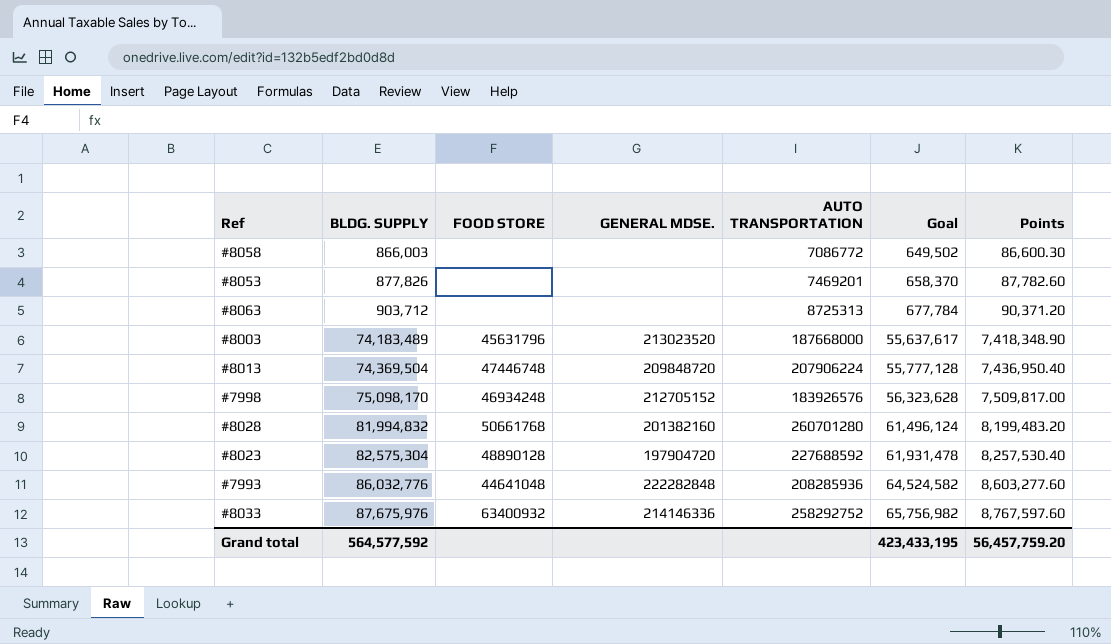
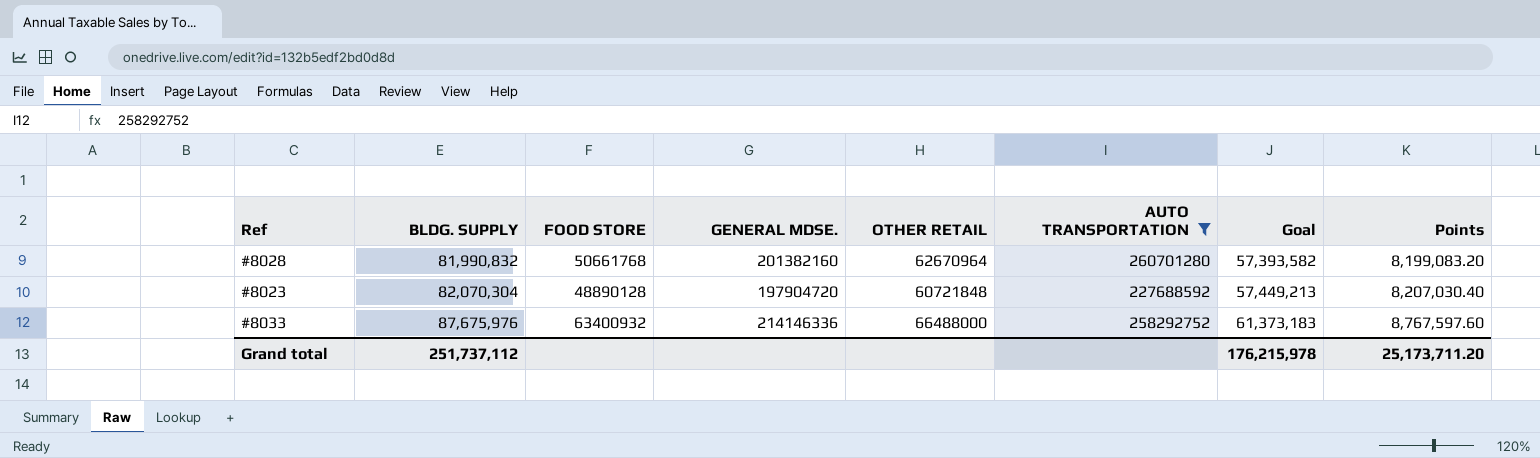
filter: none -> AUTO TRANSPORTATION >= 227688592
column OTHER RETAIL | position: none -> 5
column Goal | formula: [BLDG. SUPPLY] * 0.75 -> [BLDG. SUPPLY] * 0.7
#8028 | BLDG. SUPPLY: 81,994,832 -> 81,990,832
#8028 | Points: 8,199,483.20 -> 8,199,083.20
#8023 | BLDG. SUPPLY: 82,575,304 -> 82,070,304
#8023 | Points: 8,257,530.40 -> 8,207,030.40
Grand total | BLDG. SUPPLY: 564,577,592 -> 251,737,112
Grand total | Goal: 423,433,195 -> 176,215,978
Grand total | Points: 56,457,759.20 -> 25,173,711.20

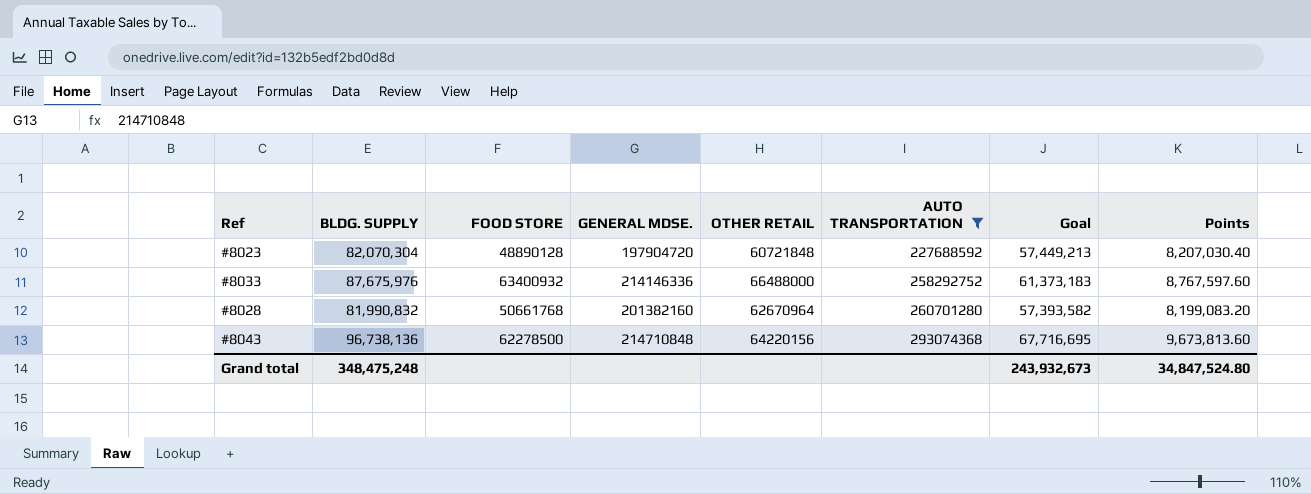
row order: BLDG. SUPPLY ascending -> AUTO TRANSPORTATION ascending
row #8043: none -> 96,738,136 | 62278500 | 214710848 | 64220156 | 293074368 | 67,716,695 | 9,673,813.60
Grand total | BLDG. SUPPLY: 251,737,112 -> 348,475,248
Grand total | Goal: 176,215,978 -> 243,932,673
Grand total | Points: 25,173,711.20 -> 34,847,524.80

